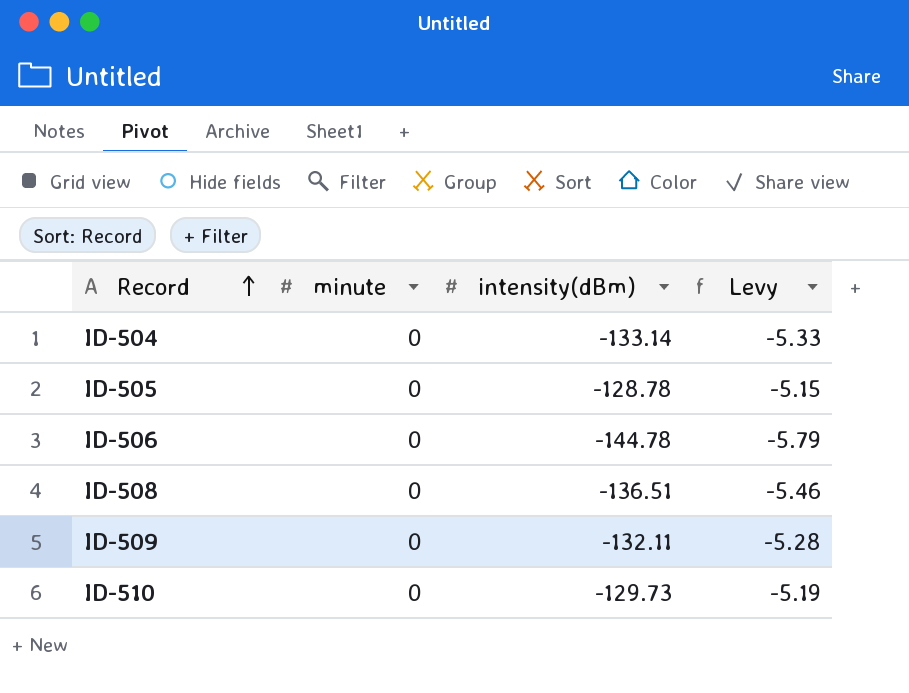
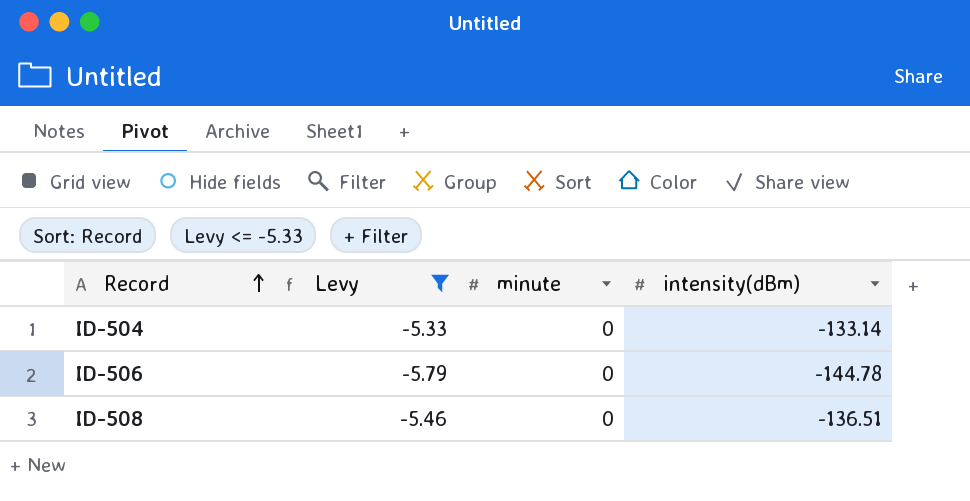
filter: none -> Levy <= -5.33
column Levy | position: 4 -> 2

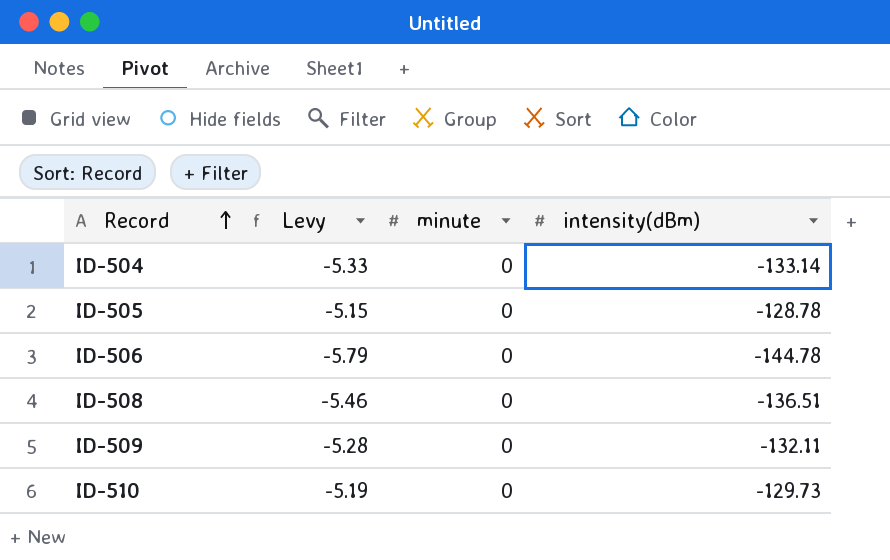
filter: Levy <= -5.33 -> none

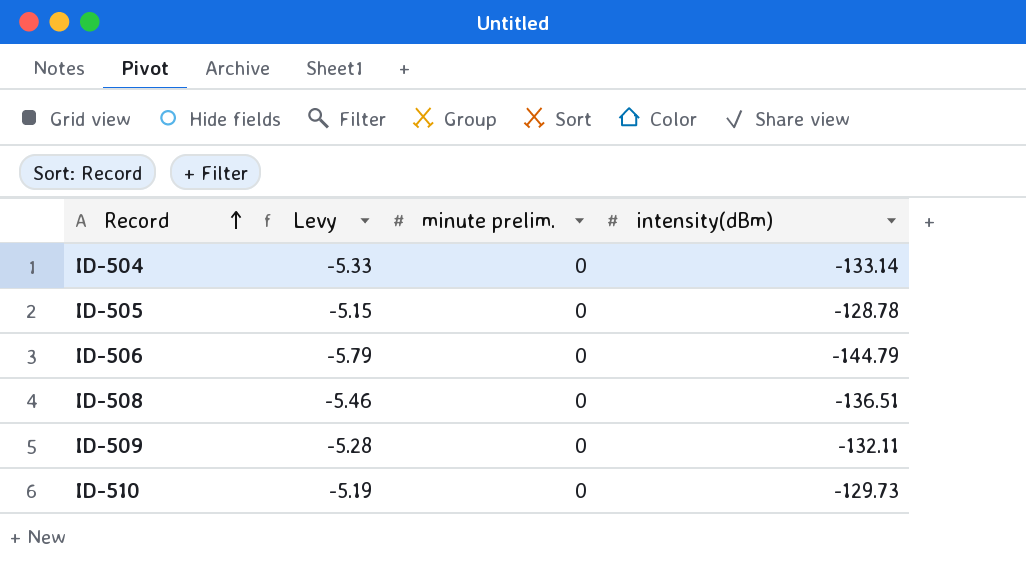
column name: minute -> minute prelim.
ID-506 | intensity(dBm): -144.78 -> -144.79

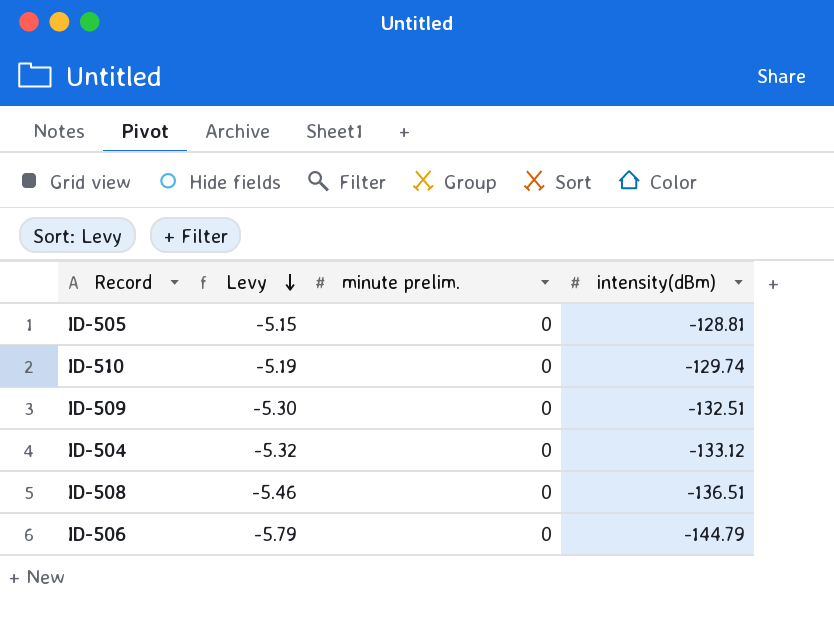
row order: Record ascending -> Levy descending
ID-505 | intensity(dBm): -128.78 -> -128.81
ID-510 | intensity(dBm): -129.73 -> -129.74
ID-509 | Levy: -5.28 -> -5.30
ID-509 | intensity(dBm): -132.11 -> -132.51
ID-504 | Levy: -5.33 -> -5.32
ID-504 | intensity(dBm): -133.14 -> -133.12

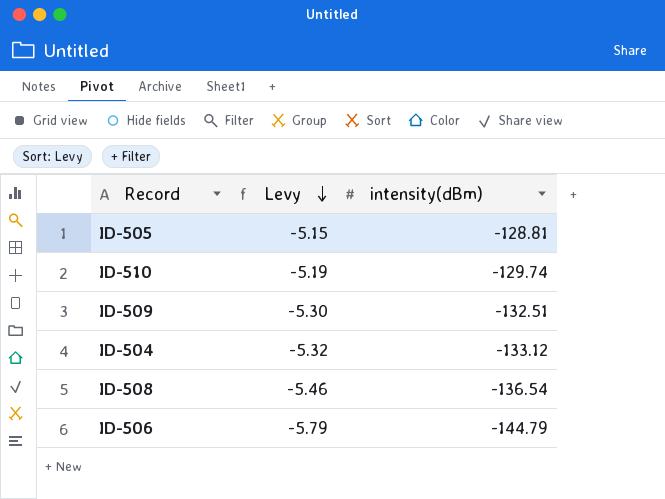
column minute prelim. | position: 3 -> none
ID-508 | intensity(dBm): -136.51 -> -136.54

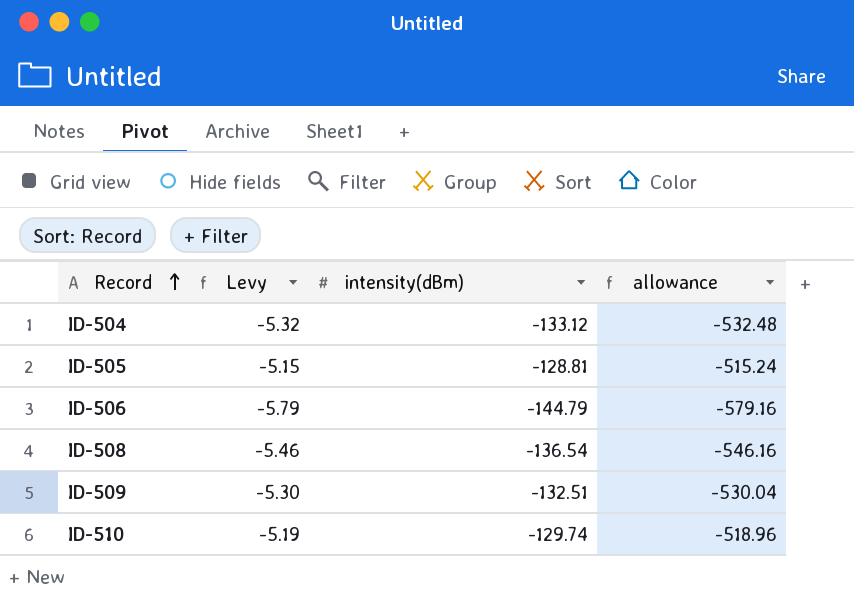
row order: Levy descending -> Record ascending
column allowance | formula: none -> [intensity(dBm)] * 4

